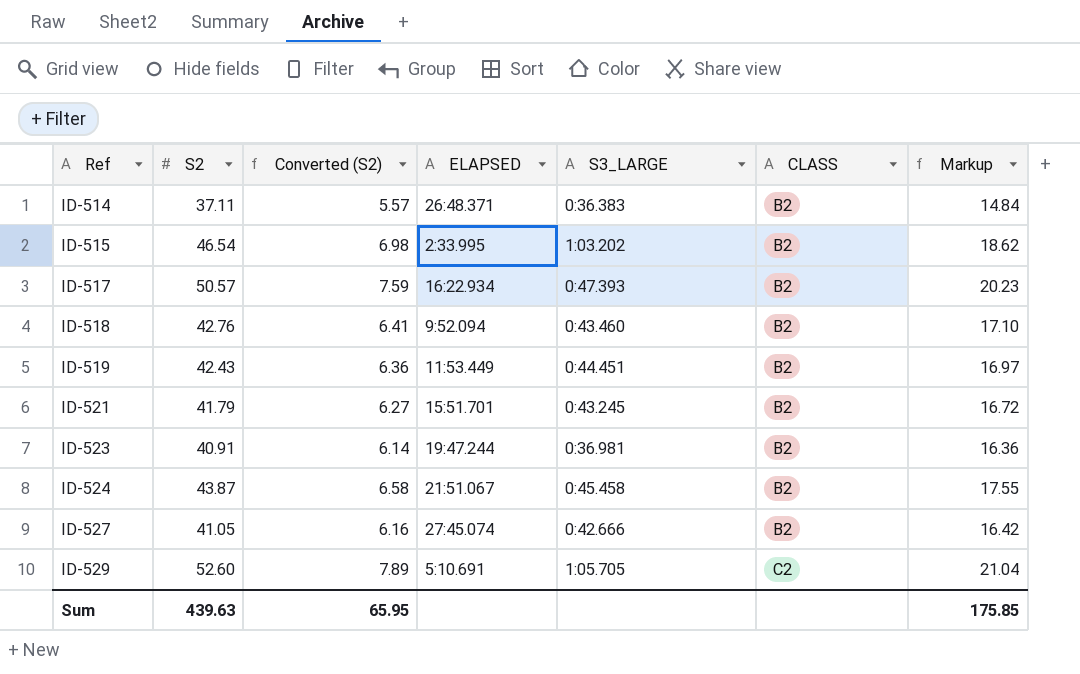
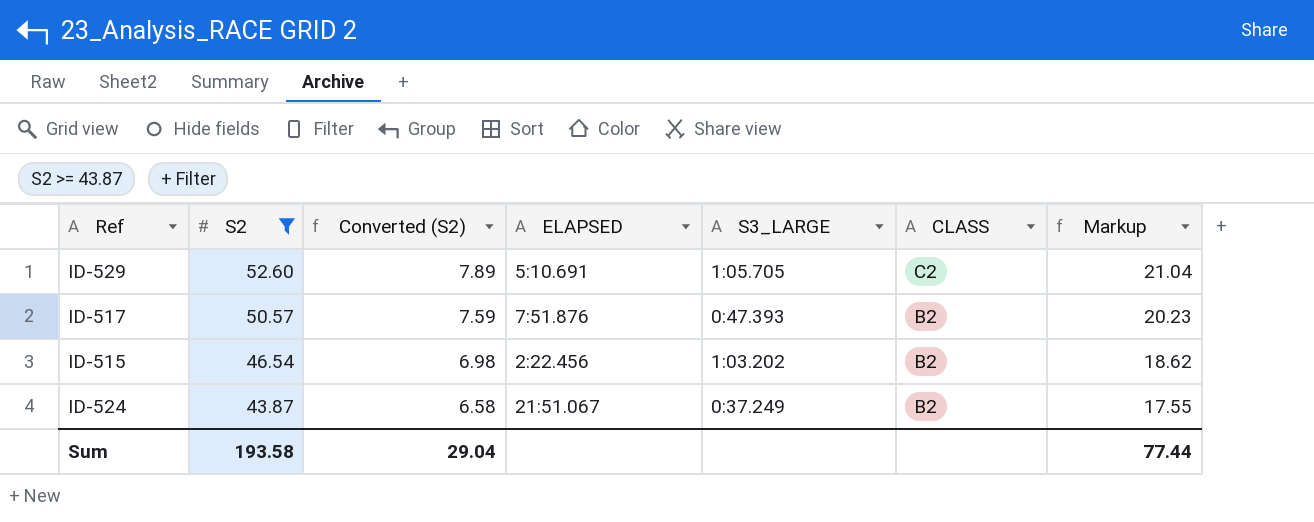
filter: none -> S2 >= 43.87
row order: Ref ascending -> S2 descending
ID-517 | ELAPSED: 16:22.934 -> 7:51.876
ID-515 | ELAPSED: 2:33.995 -> 2:22.456
ID-524 | S3_LARGE: 0:45.458 -> 0:37.249
Sum | S2: 439.63 -> 193.58
Sum | Converted (S2): 65.95 -> 29.04
Sum | Markup: 175.85 -> 77.44

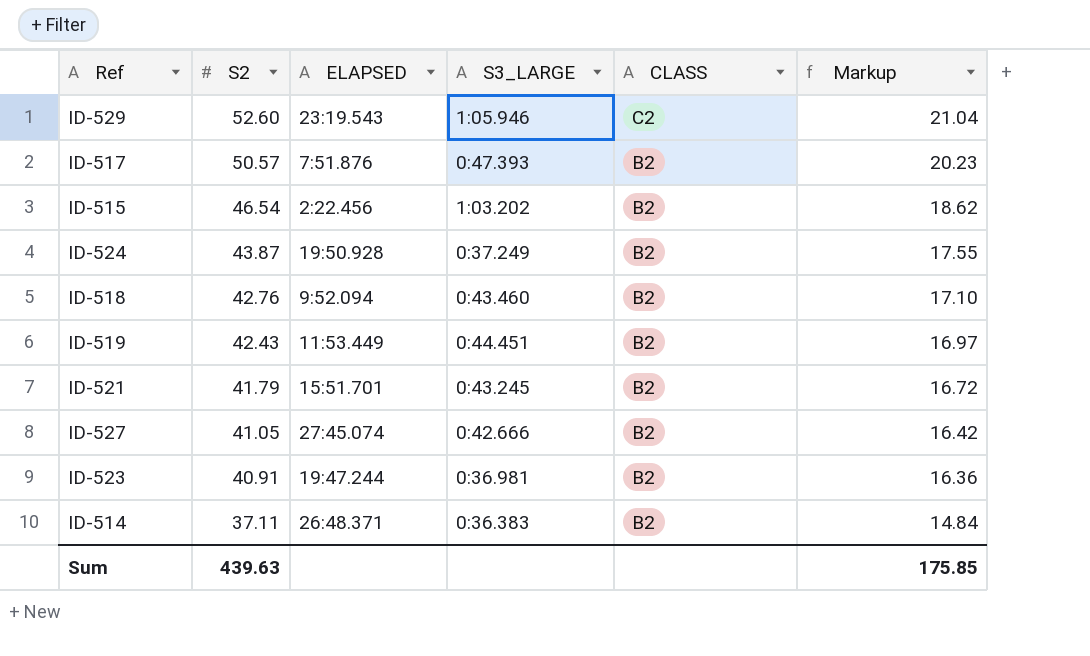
filter: S2 >= 43.87 -> none
column Converted (S2) | formula: [S2] * 0.15 -> none
ID-529 | ELAPSED: 5:10.691 -> 23:19.543
ID-529 | S3_LARGE: 1:05.705 -> 1:05.946
ID-524 | ELAPSED: 21:51.067 -> 19:50.928
Sum | S2: 193.58 -> 439.63
Sum | Markup: 77.44 -> 175.85

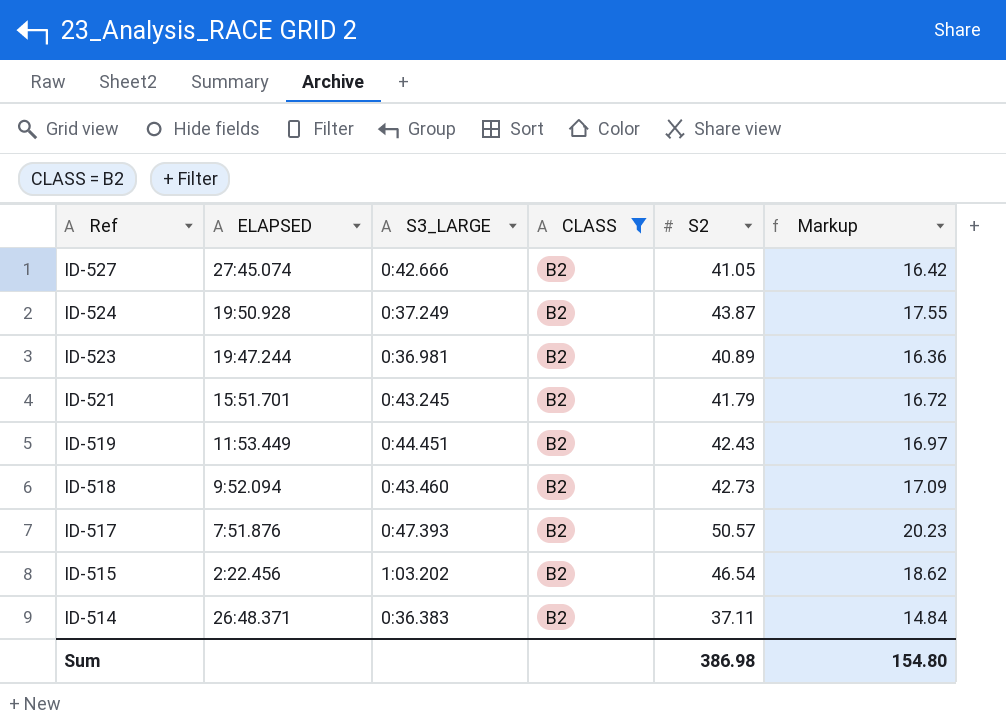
filter: none -> CLASS = B2
row order: S2 descending -> Ref descending
column S2 | position: 2 -> 5
ID-523 | S2: 40.91 -> 40.89
ID-518 | S2: 42.76 -> 42.73
ID-518 | Markup: 17.10 -> 17.09
Sum | S2: 439.63 -> 386.98
Sum | Markup: 175.85 -> 154.80

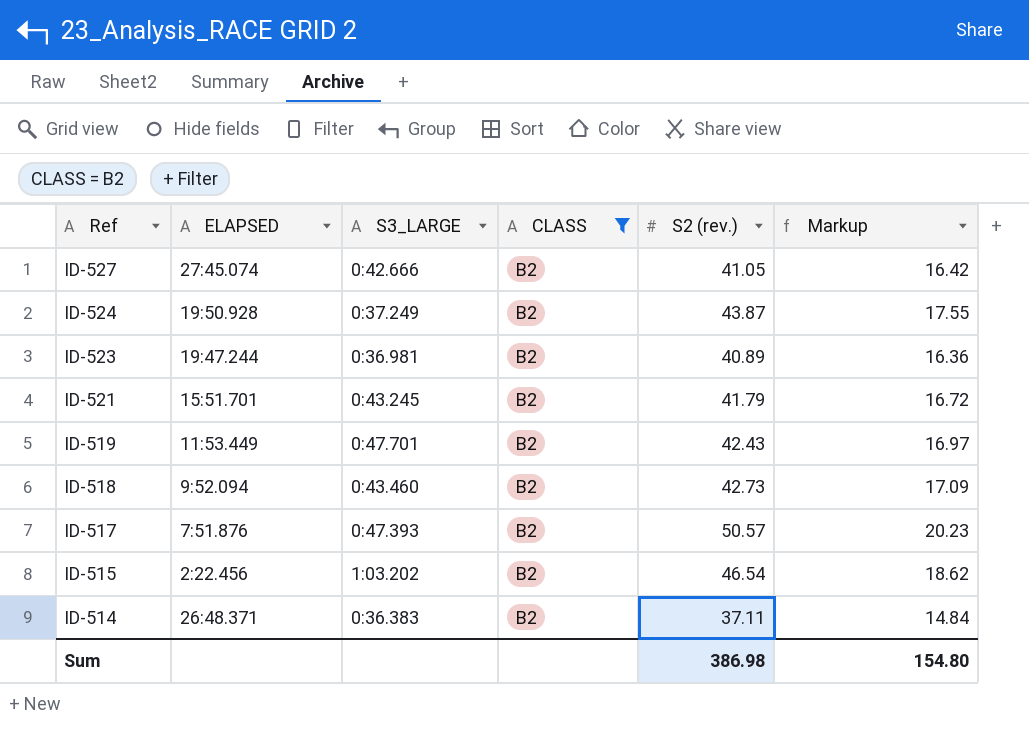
column name: S2 -> S2 (rev.)
ID-519 | S3_LARGE: 0:44.451 -> 0:47.701

